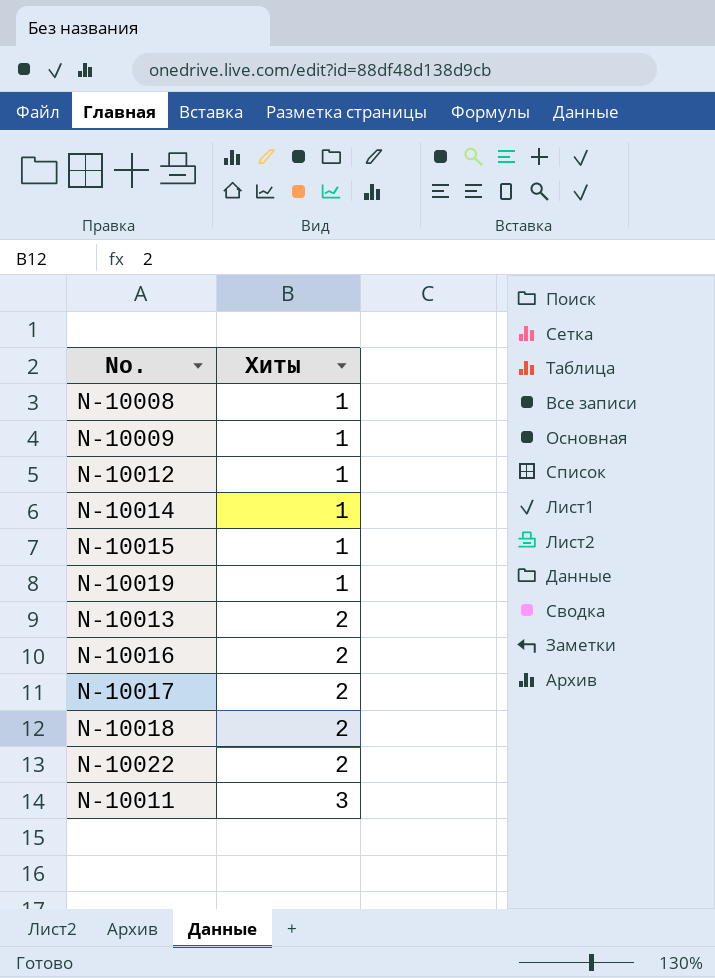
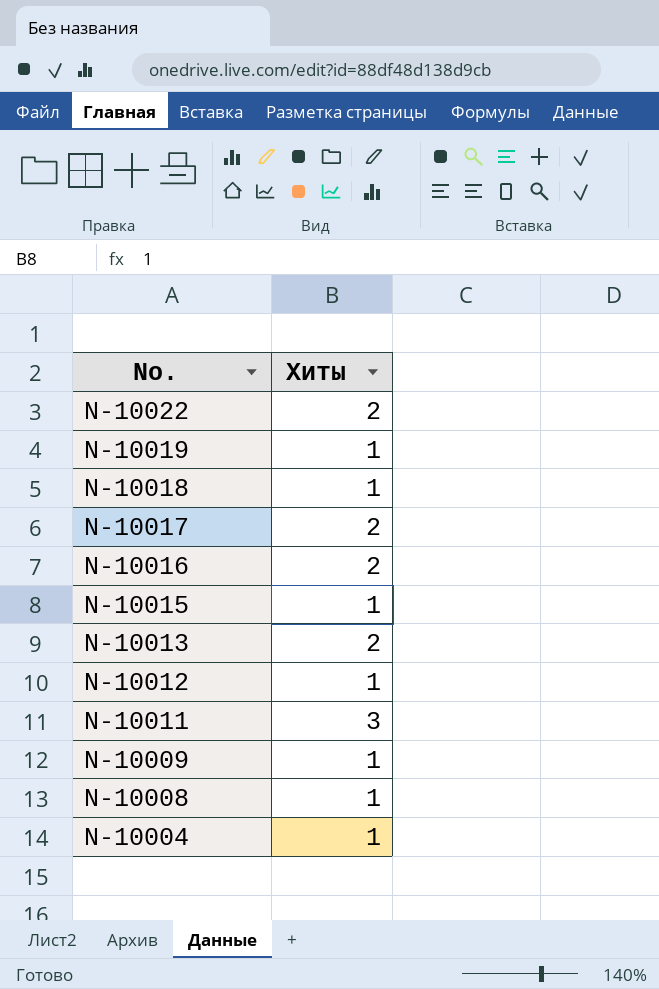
row order: Хиты ascending -> No. descending
row N-10014: 1 -> none
N-10018 | Хиты: 2 -> 1
row N-10004: none -> 1

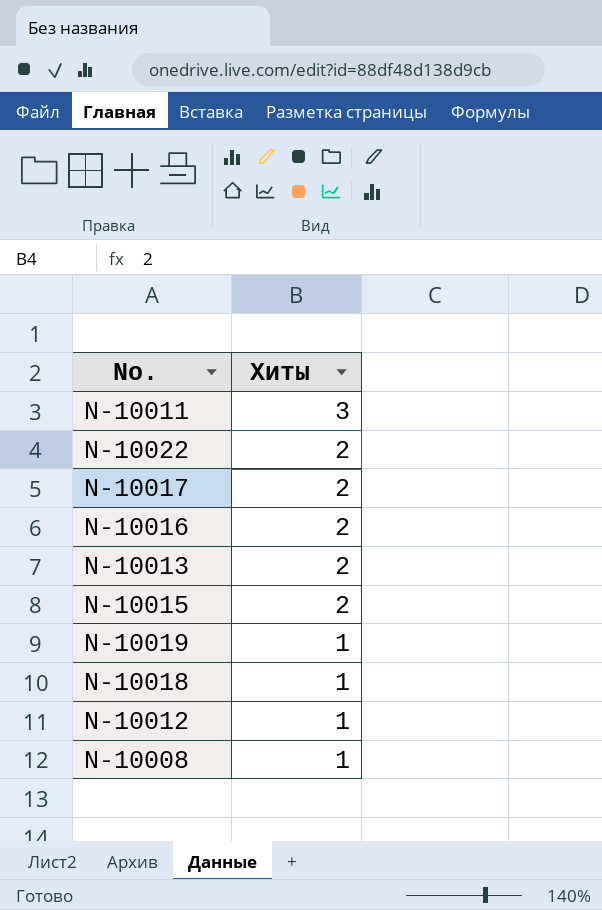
row order: No. descending -> Хиты descending
row N-10009: 1 -> none
row N-10004: 1 -> none
N-10015 | Хиты: 1 -> 2

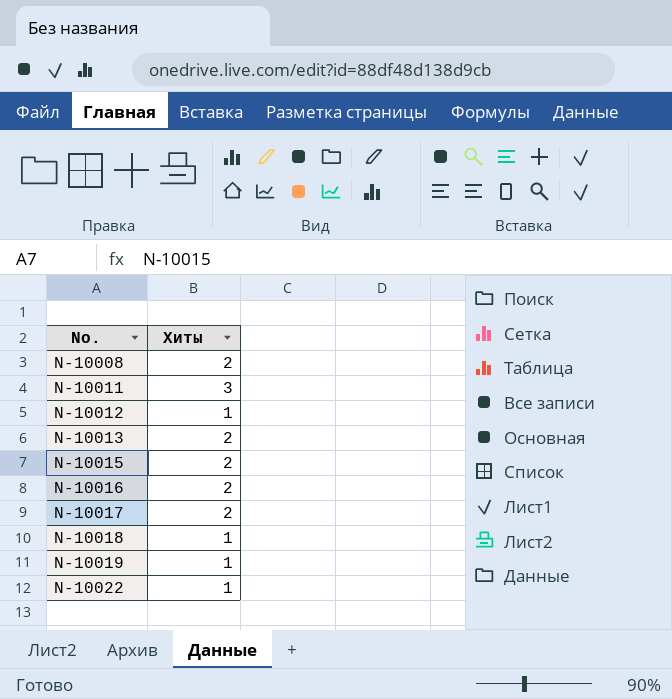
row order: Хиты descending -> No. ascending
N-10008 | Хиты: 1 -> 2
N-10022 | Хиты: 2 -> 1

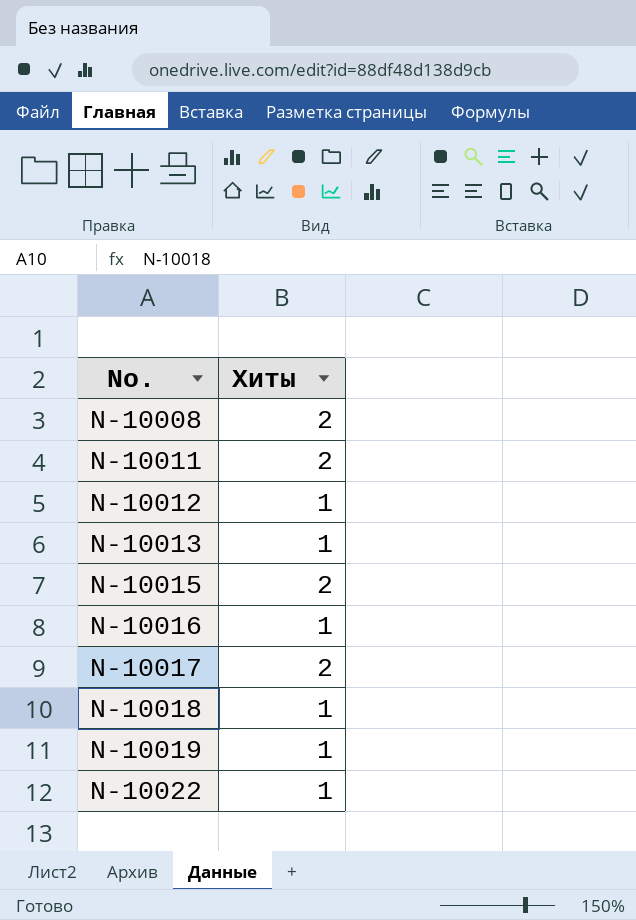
N-10011 | Хиты: 3 -> 2
N-10013 | Хиты: 2 -> 1
N-10016 | Хиты: 2 -> 1

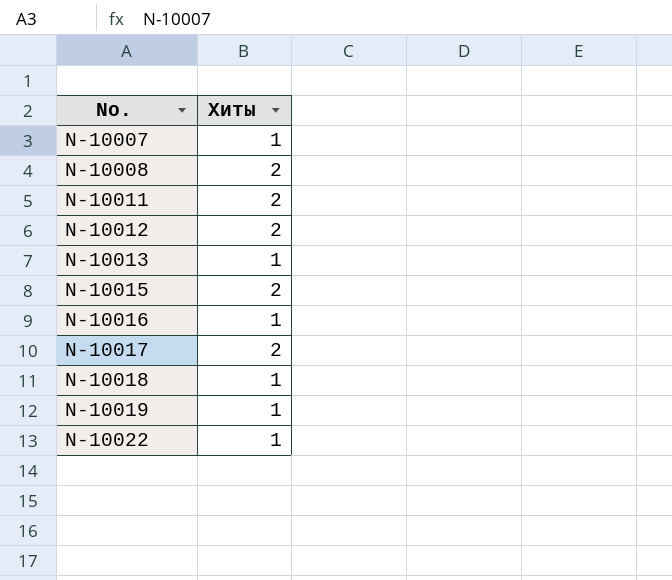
row N-10007: none -> 1
N-10012 | Хиты: 1 -> 2

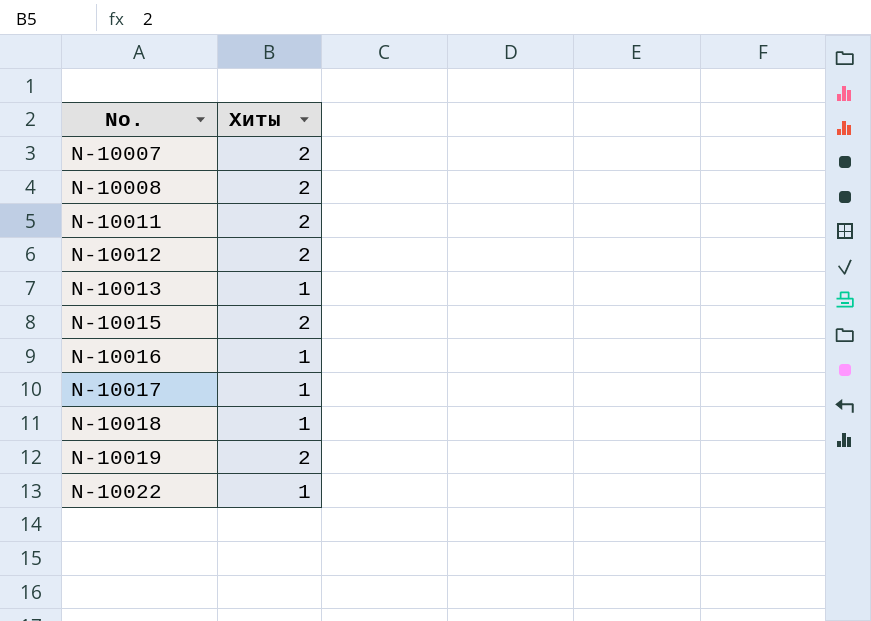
N-10007 | Хиты: 1 -> 2
N-10017 | Хиты: 2 -> 1
N-10019 | Хиты: 1 -> 2

